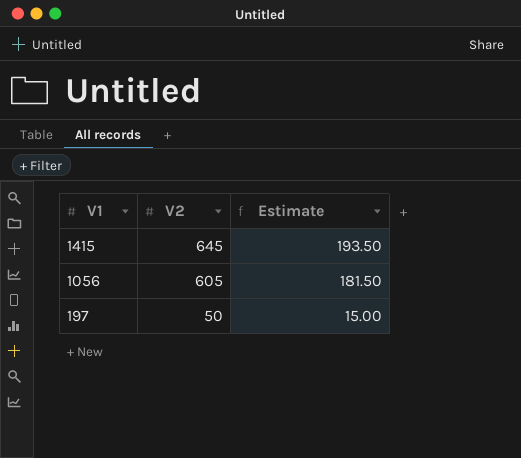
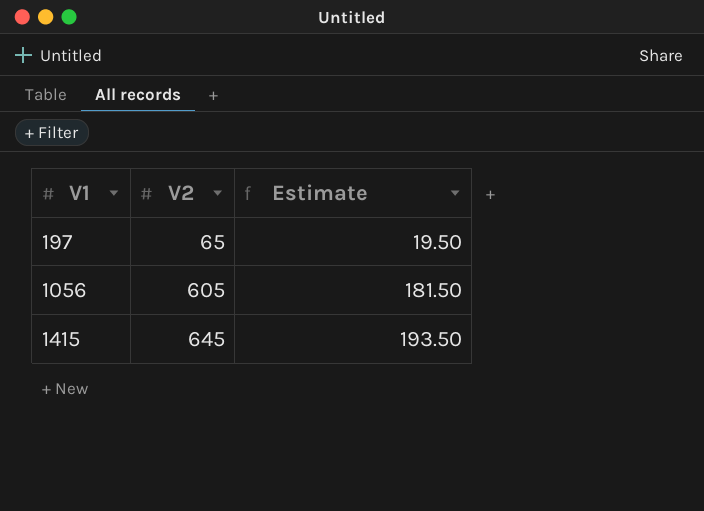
row order: V1 descending -> V1 ascending
197 | V2: 50 -> 65
197 | Estimate: 15.00 -> 19.50

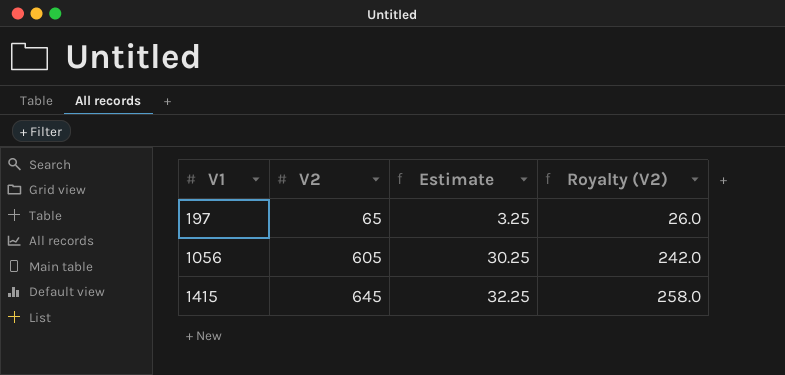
column Estimate | formula: [V2] * 0.3 -> [V2] * 0.05
column Royalty (V2) | formula: none -> [V2] * 0.4

